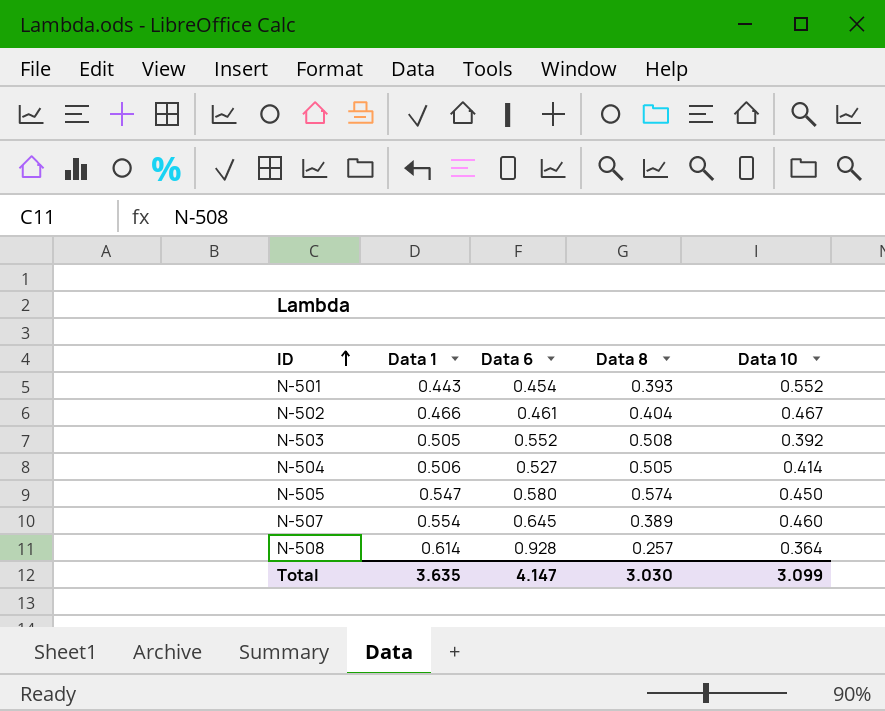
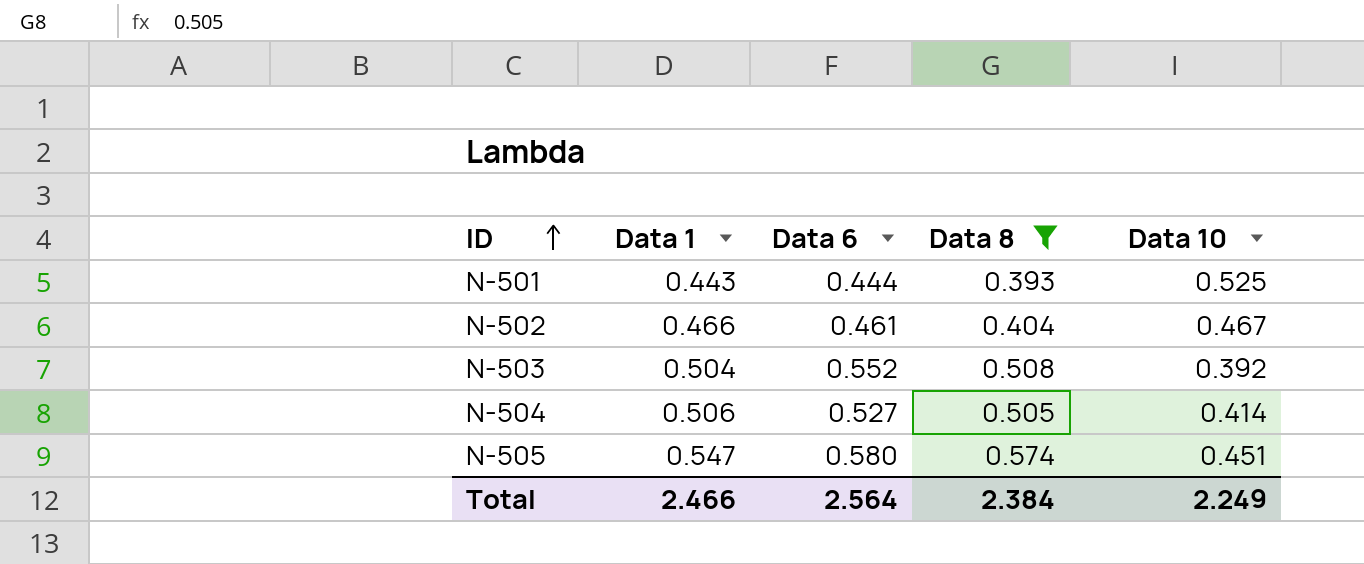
filter: none -> Data 8 >= 0.393
N-501 | Data 6: 0.454 -> 0.444
N-501 | Data 10: 0.552 -> 0.525
N-503 | Data 1: 0.505 -> 0.504
N-505 | Data 10: 0.450 -> 0.451
Total | Data 1: 3.635 -> 2.466
Total | Data 6: 4.147 -> 2.564
Total | Data 8: 3.030 -> 2.384
Total | Data 10: 3.099 -> 2.249

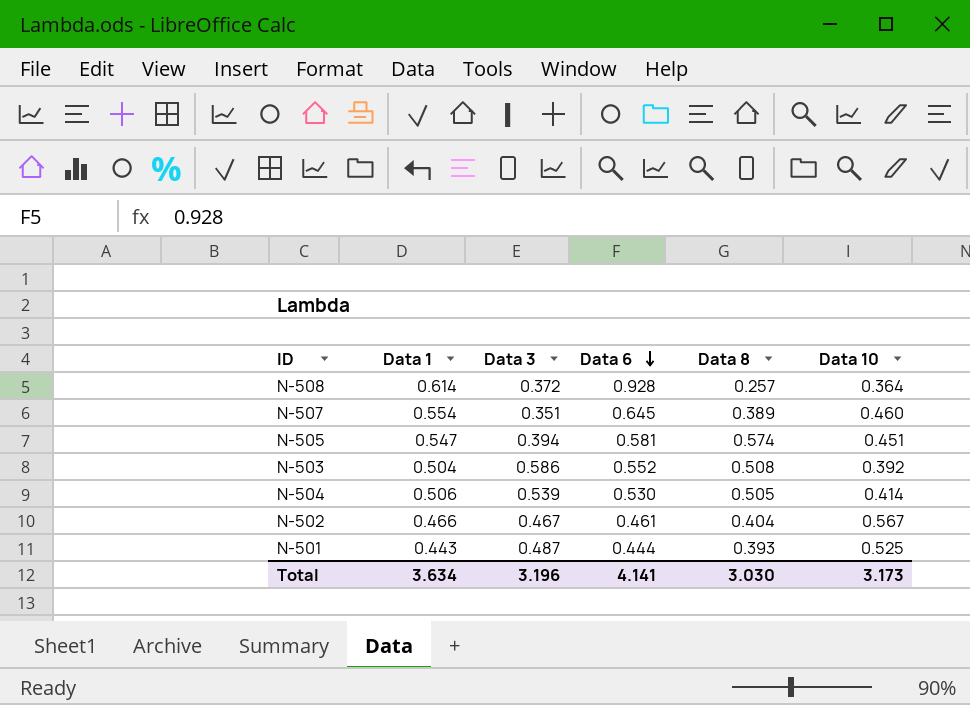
filter: Data 8 >= 0.393 -> none
row order: ID ascending -> Data 6 descending
column Data 3 | position: none -> 3
N-505 | Data 6: 0.580 -> 0.581
N-504 | Data 6: 0.527 -> 0.530
N-502 | Data 10: 0.467 -> 0.567
Total | Data 1: 2.466 -> 3.634
Total | Data 6: 2.564 -> 4.141
Total | Data 8: 2.384 -> 3.030
Total | Data 10: 2.249 -> 3.173

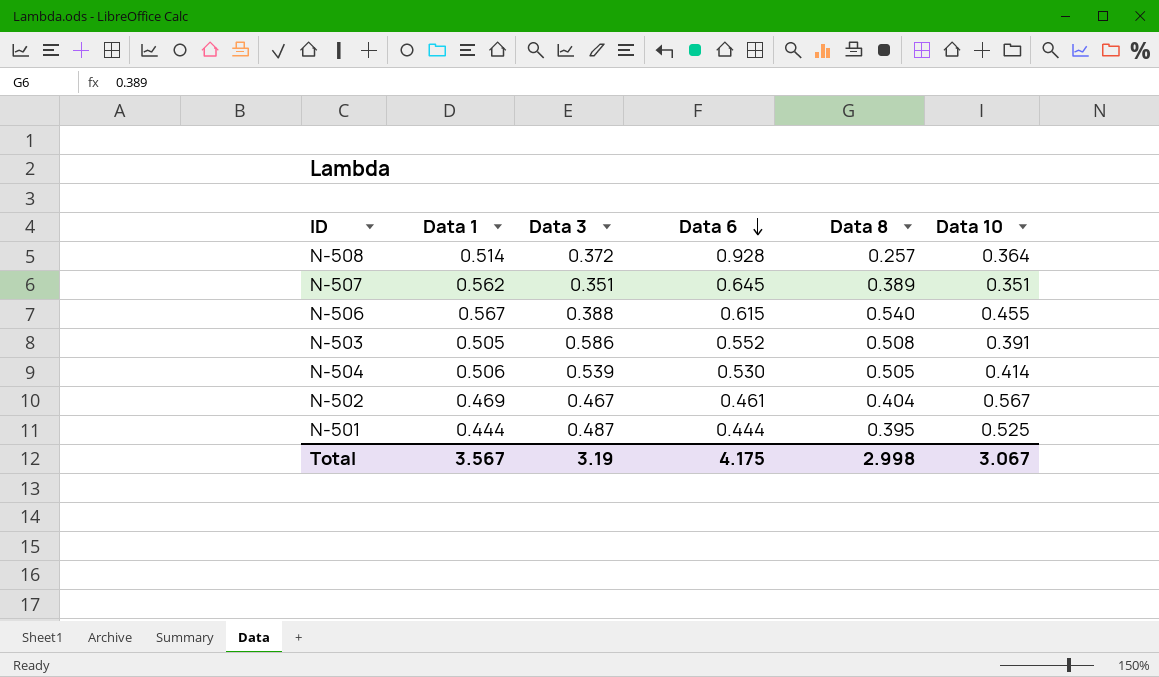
row N-505: 0.547 | 0.394 | 0.581 | 0.574 | 0.451 -> none
N-508 | Data 1: 0.614 -> 0.514
N-507 | Data 1: 0.554 -> 0.562
N-507 | Data 10: 0.460 -> 0.351
row N-506: none -> 0.567 | 0.388 | 0.615 | 0.540 | 0.455
N-503 | Data 1: 0.504 -> 0.505
N-503 | Data 10: 0.392 -> 0.391
N-502 | Data 1: 0.466 -> 0.469
N-501 | Data 1: 0.443 -> 0.444
N-501 | Data 8: 0.393 -> 0.395
Total | Data 1: 3.634 -> 3.567
Total | Data 3: 3.196 -> 3.19
Total | Data 6: 4.141 -> 4.175
Total | Data 8: 3.030 -> 2.998
Total | Data 10: 3.173 -> 3.067

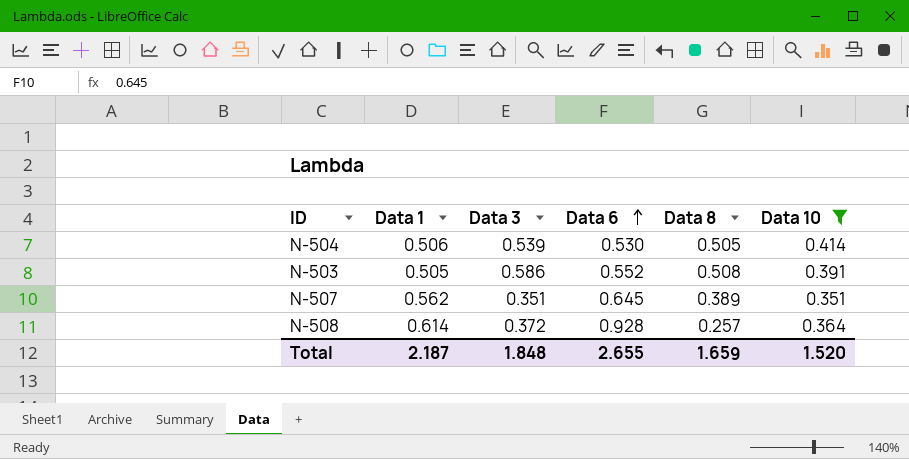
filter: none -> Data 10 <= 0.414
row order: Data 6 descending -> Data 6 ascending
N-508 | Data 1: 0.514 -> 0.614
Total | Data 1: 3.567 -> 2.187
Total | Data 3: 3.19 -> 1.848
Total | Data 6: 4.175 -> 2.655
Total | Data 8: 2.998 -> 1.659
Total | Data 10: 3.067 -> 1.520

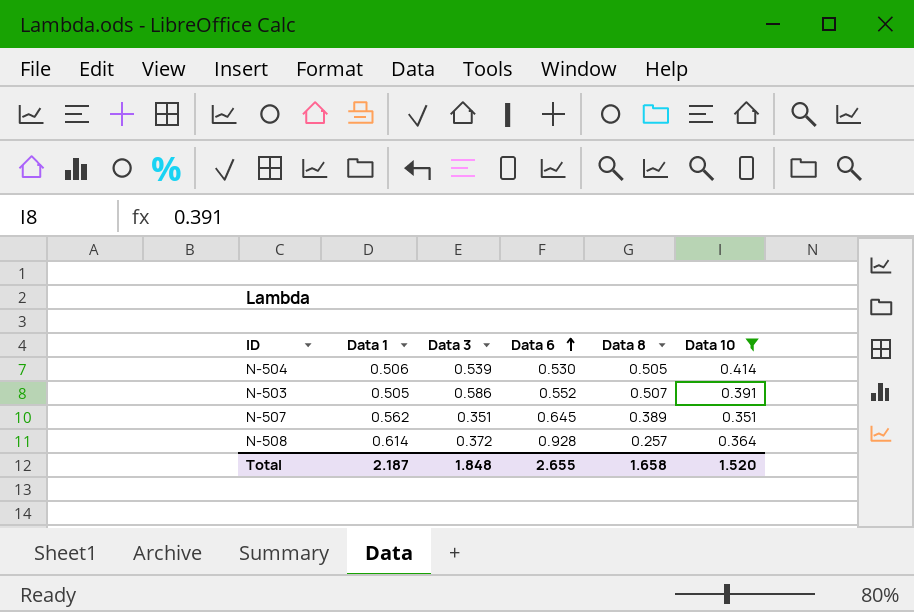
N-503 | Data 8: 0.508 -> 0.507
Total | Data 8: 1.659 -> 1.658

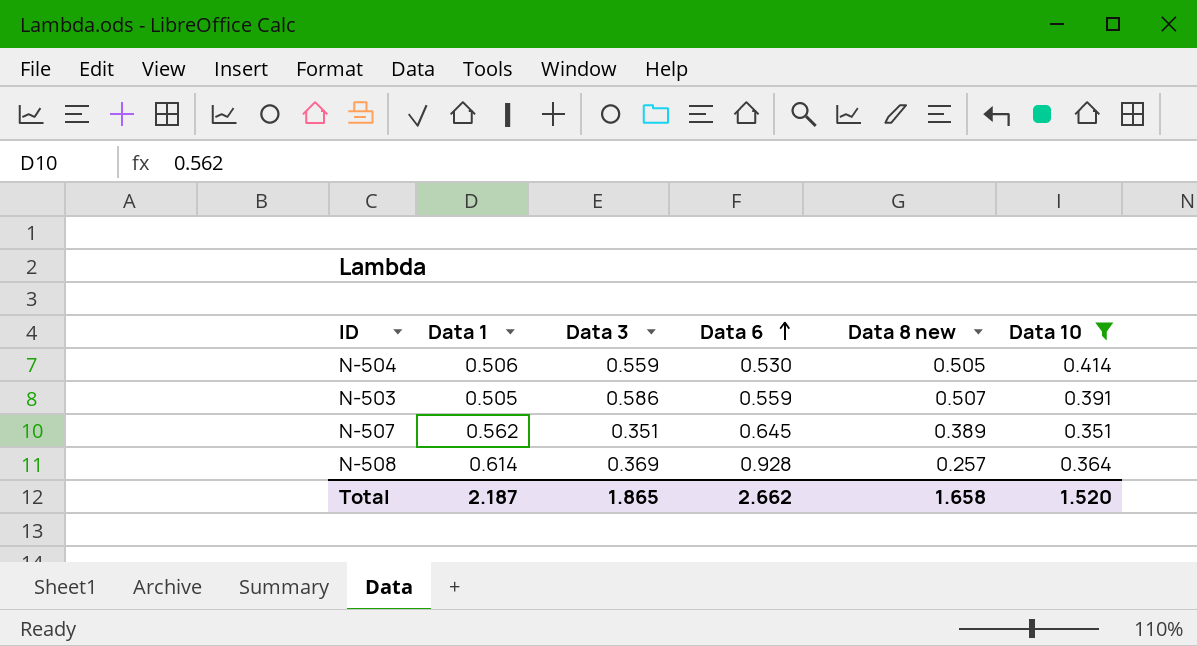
column name: Data 8 -> Data 8 new
N-504 | Data 3: 0.539 -> 0.559
N-503 | Data 6: 0.552 -> 0.559
N-508 | Data 3: 0.372 -> 0.369
Total | Data 3: 1.848 -> 1.865
Total | Data 6: 2.655 -> 2.662

